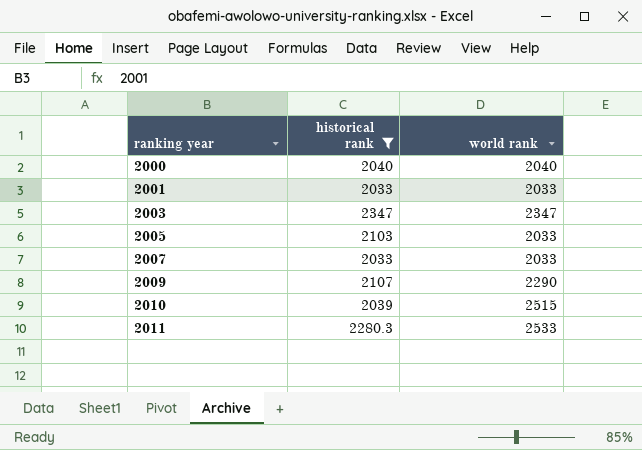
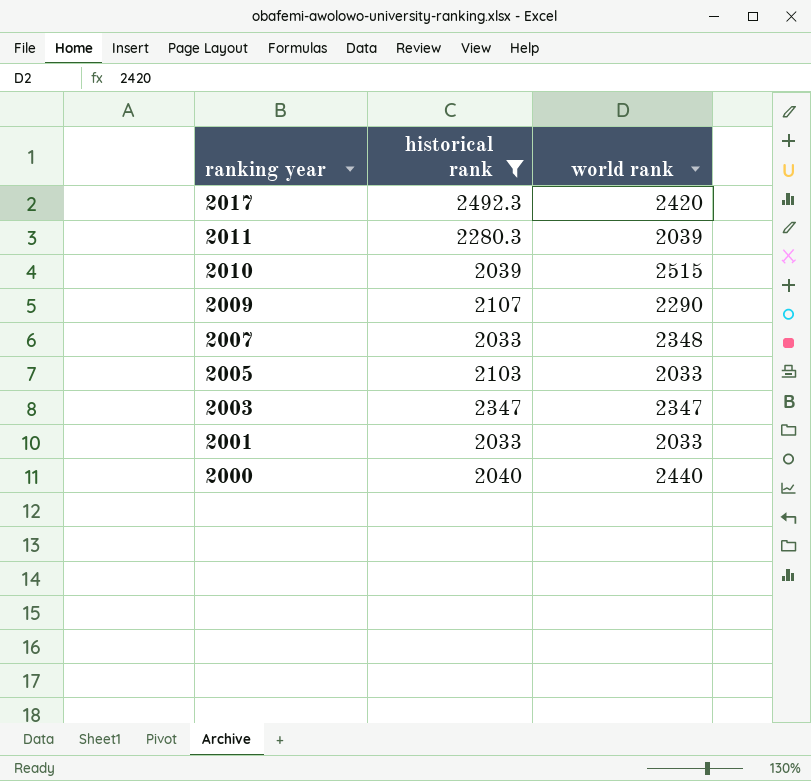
row order: ranking year ascending -> ranking year descending
row 2017: none -> 2492.3 | 2420
2011 | world rank: 2533 -> 2039
2007 | world rank: 2033 -> 2348
2000 | world rank: 2040 -> 2440

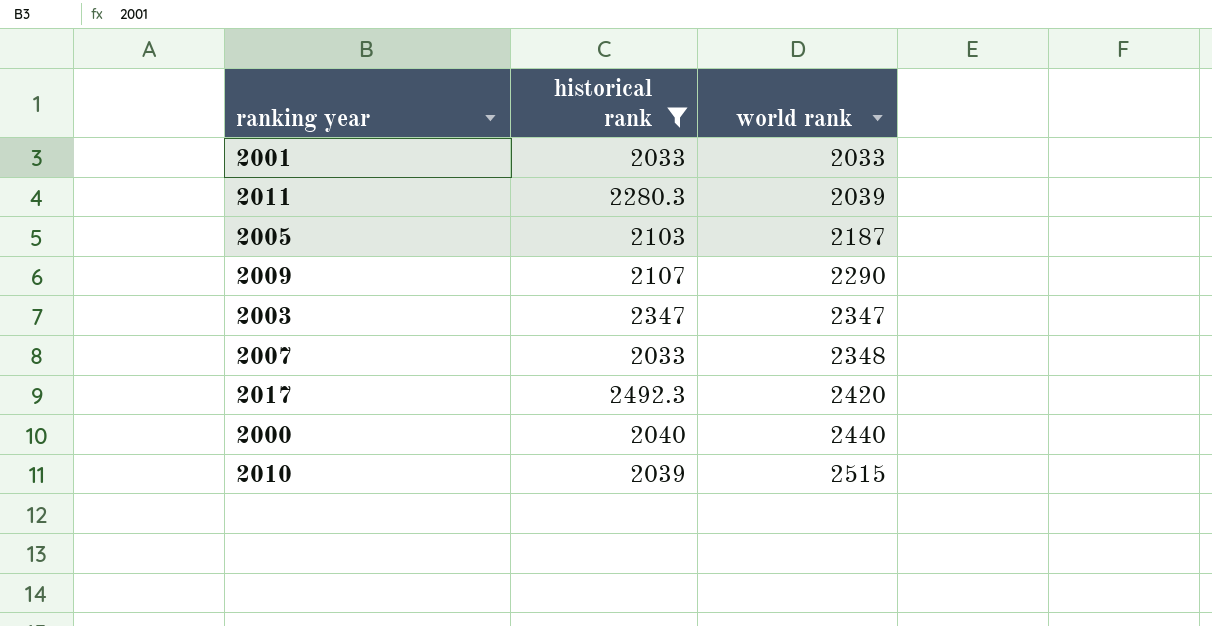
row order: ranking year descending -> world rank ascending
2005 | world rank: 2033 -> 2187

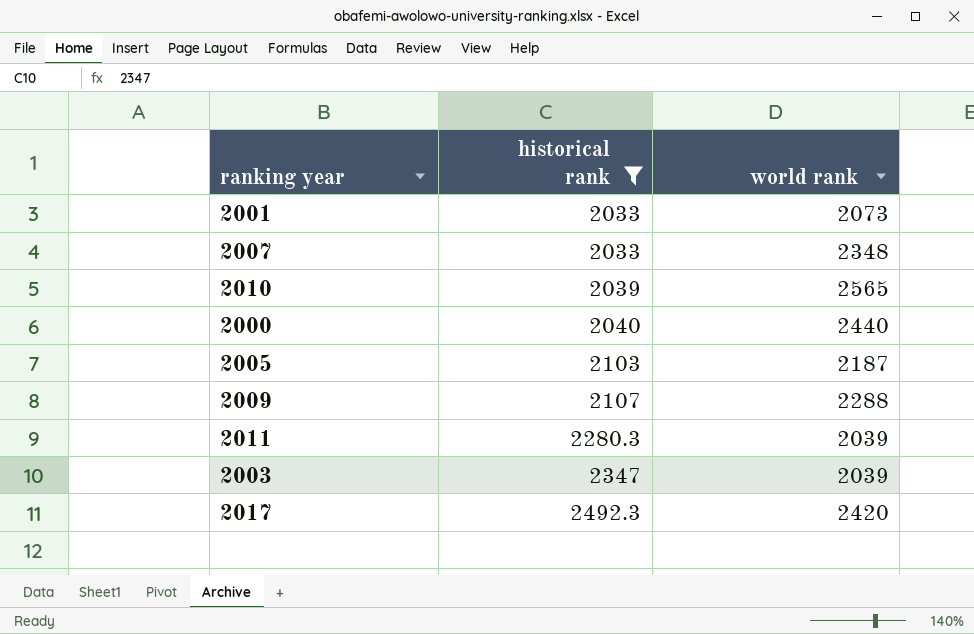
row order: world rank ascending -> historical rank ascending
2001 | world rank: 2033 -> 2073
2010 | world rank: 2515 -> 2565
2009 | world rank: 2290 -> 2288
2003 | world rank: 2347 -> 2039

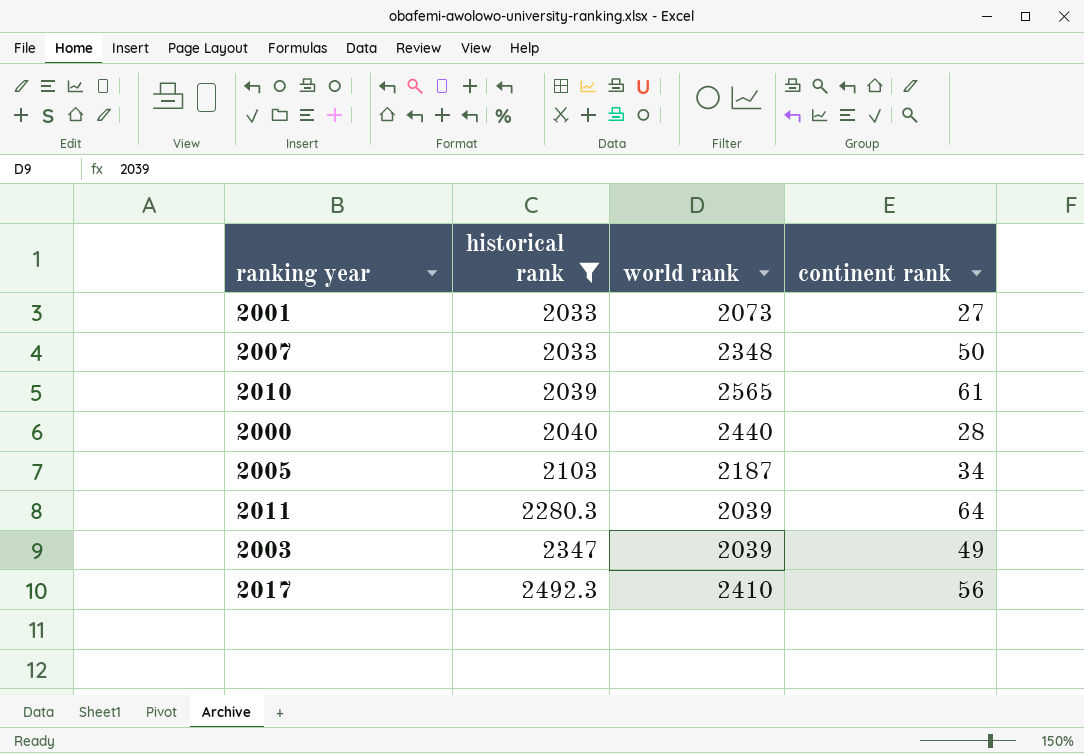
column continent rank | position: none -> 4
row 2009: 2107 | 2288 -> none
2017 | world rank: 2420 -> 2410

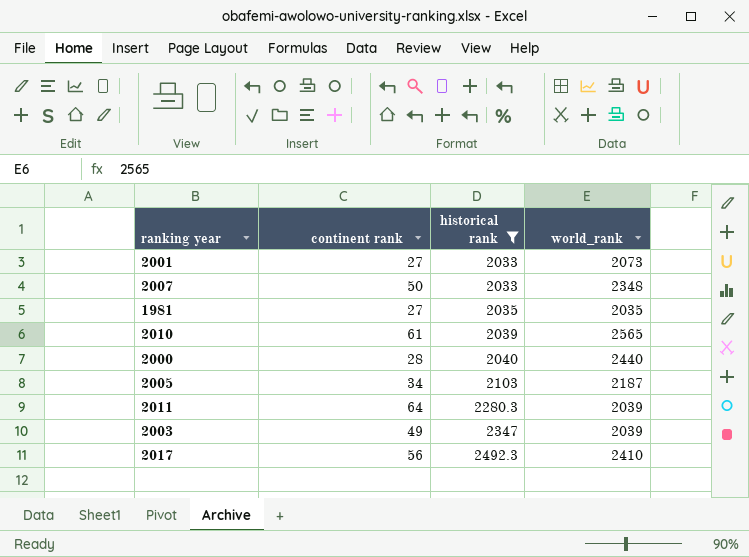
column continent rank | position: 4 -> 2
column name: world rank -> world_rank
row 1981: none -> 27 | 2035 | 2035

